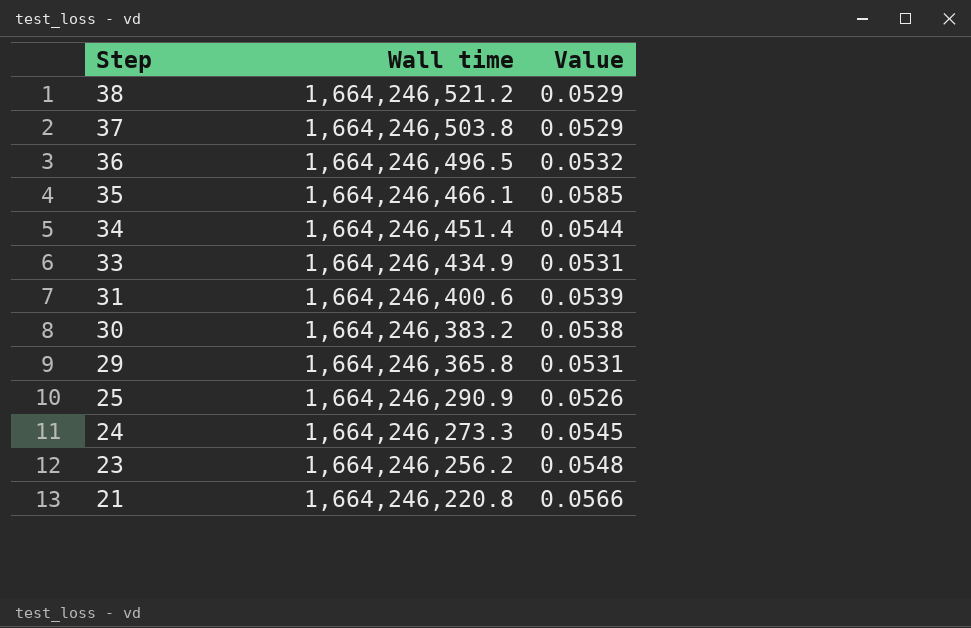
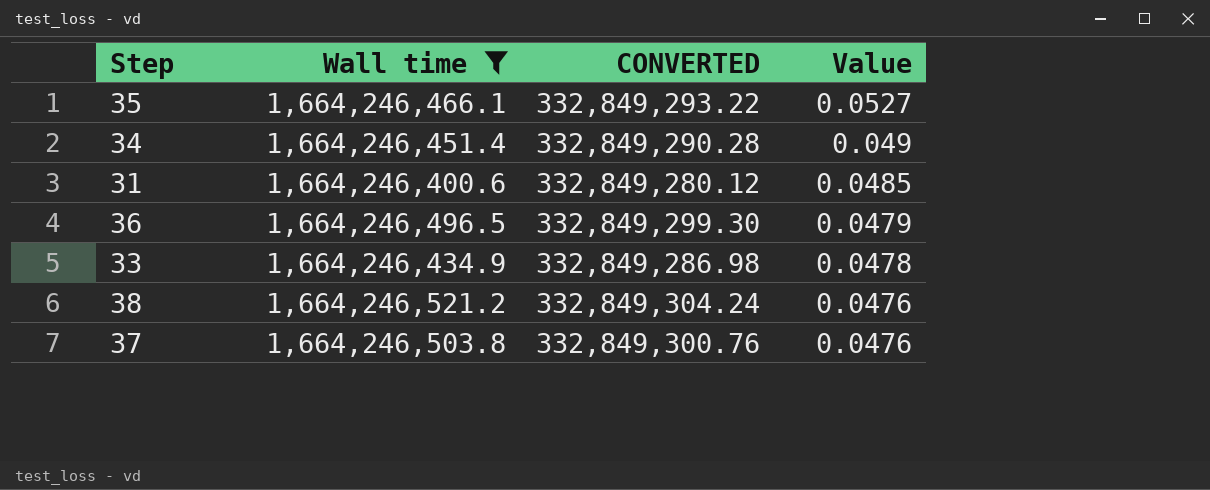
filter: none -> Wall time >= 1,664,246,400.6
row order: Step descending -> Value descending
column CONVERTED | formula: none -> [Wall time] * 0.2
35 | Value: 0.0585 -> 0.0527
34 | Value: 0.0544 -> 0.049
31 | Value: 0.0539 -> 0.0485
36 | Value: 0.0532 -> 0.0479
33 | Value: 0.0531 -> 0.0478
38 | Value: 0.0529 -> 0.0476
37 | Value: 0.0529 -> 0.0476

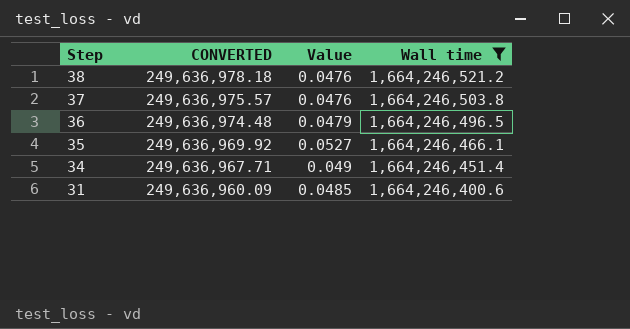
row order: Value descending -> Step descending
column CONVERTED | formula: [Wall time] * 0.2 -> [Wall time] * 0.15
column Wall time | position: 2 -> 4
row 33: 1,664,246,434.9 | 332,849,286.98 | 0.0478 -> none

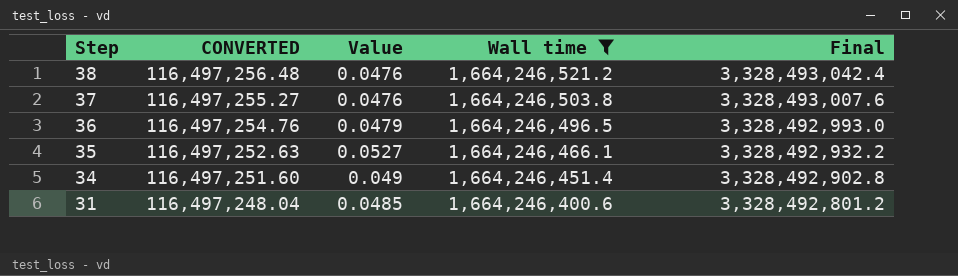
column CONVERTED | formula: [Wall time] * 0.15 -> [Wall time] * 0.07
column Final | formula: none -> [Wall time] * 2

